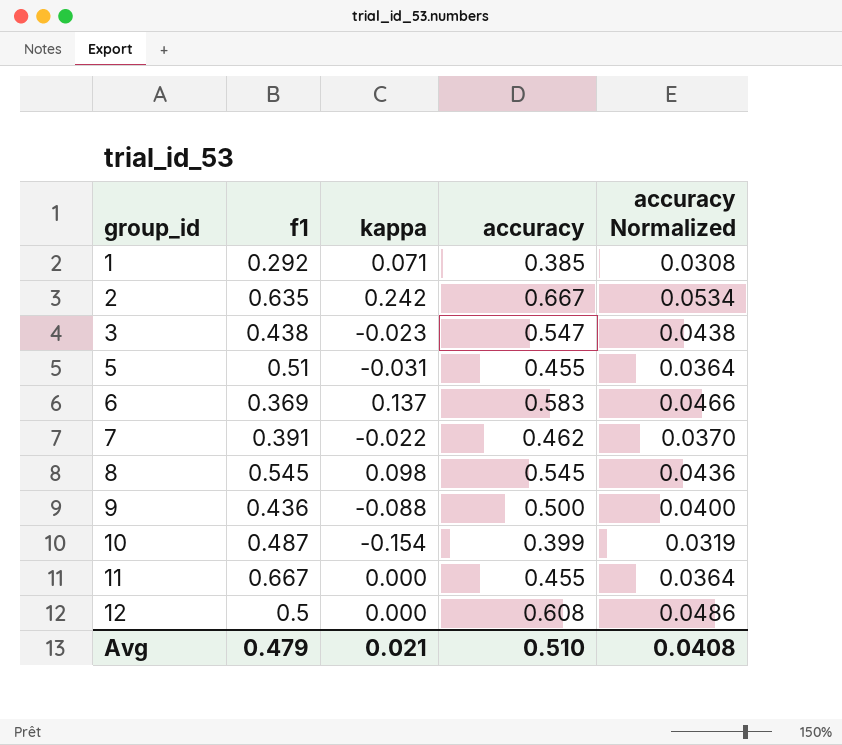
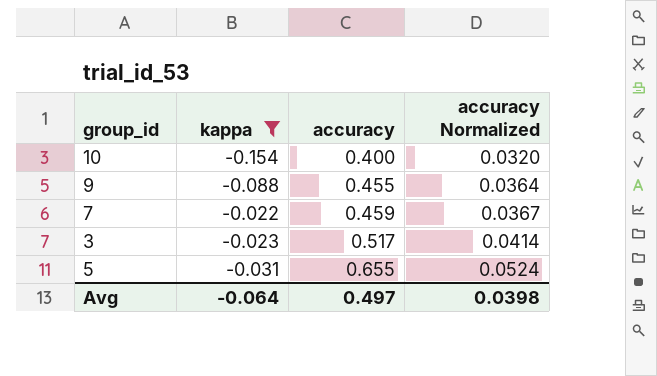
filter: none -> kappa <= -0.022
row order: group_id ascending -> accuracy ascending
column f1 | position: 2 -> none
10 | accuracy: 0.399 -> 0.400
10 | accuracy Normalized: 0.0319 -> 0.0320
9 | accuracy: 0.500 -> 0.455
9 | accuracy Normalized: 0.0400 -> 0.0364
7 | accuracy: 0.462 -> 0.459
7 | accuracy Normalized: 0.0370 -> 0.0367
3 | accuracy: 0.547 -> 0.517
3 | accuracy Normalized: 0.0438 -> 0.0414
5 | accuracy: 0.455 -> 0.655
5 | accuracy Normalized: 0.0364 -> 0.0524
Avg | kappa: 0.021 -> -0.064
Avg | accuracy: 0.510 -> 0.497
Avg | accuracy Normalized: 0.0408 -> 0.0398

